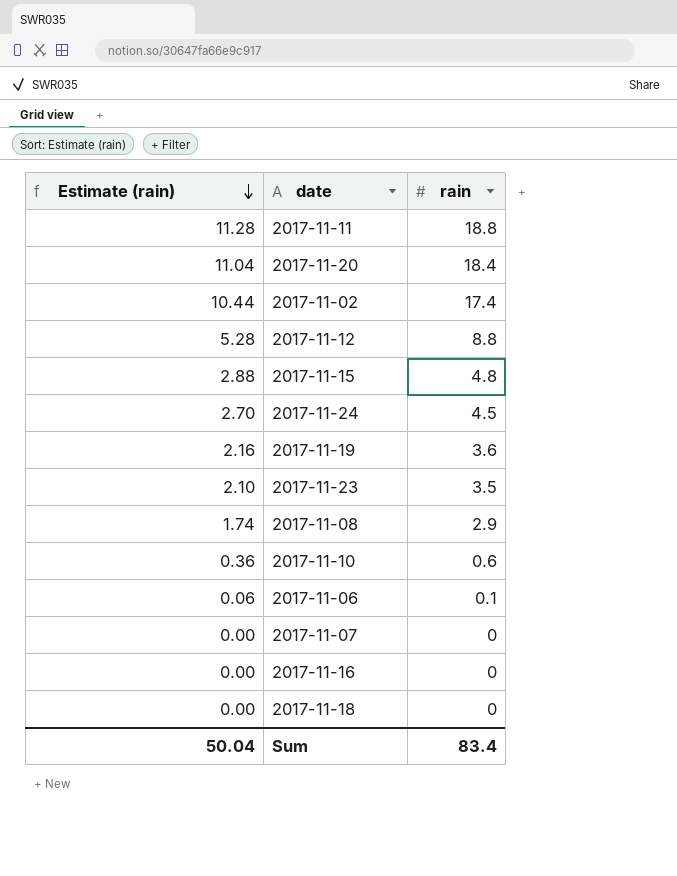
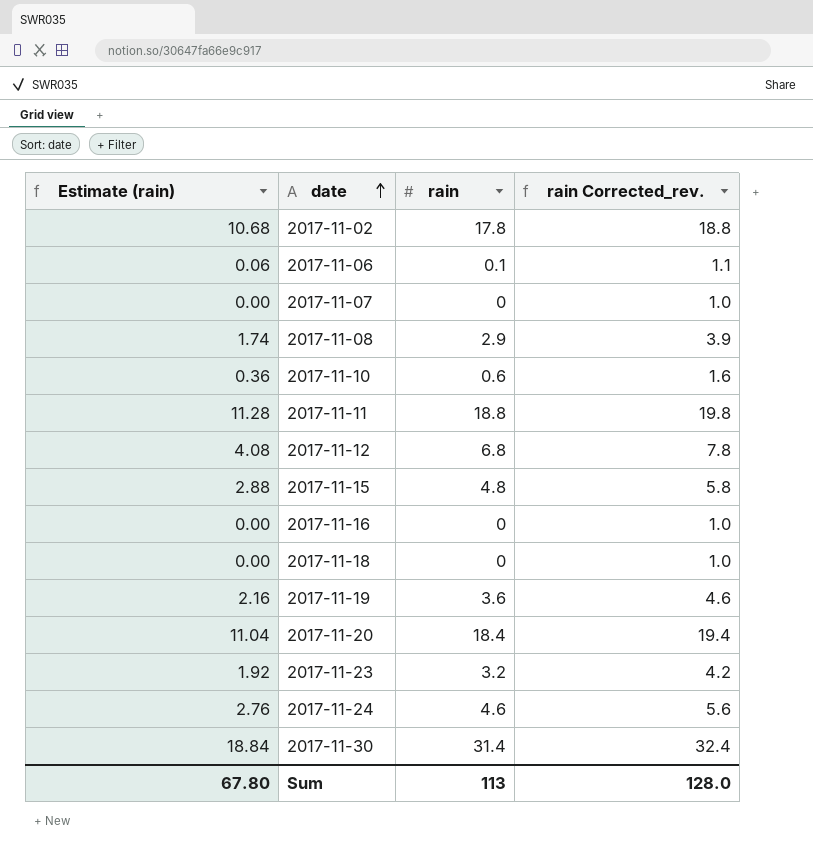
row order: Estimate (rain) descending -> date ascending
column rain Corrected_rev. | formula: none -> [rain] + 1
2017-11-02 | Estimate (rain): 10.44 -> 10.68
2017-11-02 | rain: 17.4 -> 17.8
2017-11-12 | Estimate (rain): 5.28 -> 4.08
2017-11-12 | rain: 8.8 -> 6.8
2017-11-23 | Estimate (rain): 2.10 -> 1.92
2017-11-23 | rain: 3.5 -> 3.2
2017-11-24 | Estimate (rain): 2.70 -> 2.76
2017-11-24 | rain: 4.5 -> 4.6
row 2017-11-30: none -> 18.84 | 31.4 | 32.4
Sum | Estimate (rain): 50.04 -> 67.80
Sum | rain: 83.4 -> 113

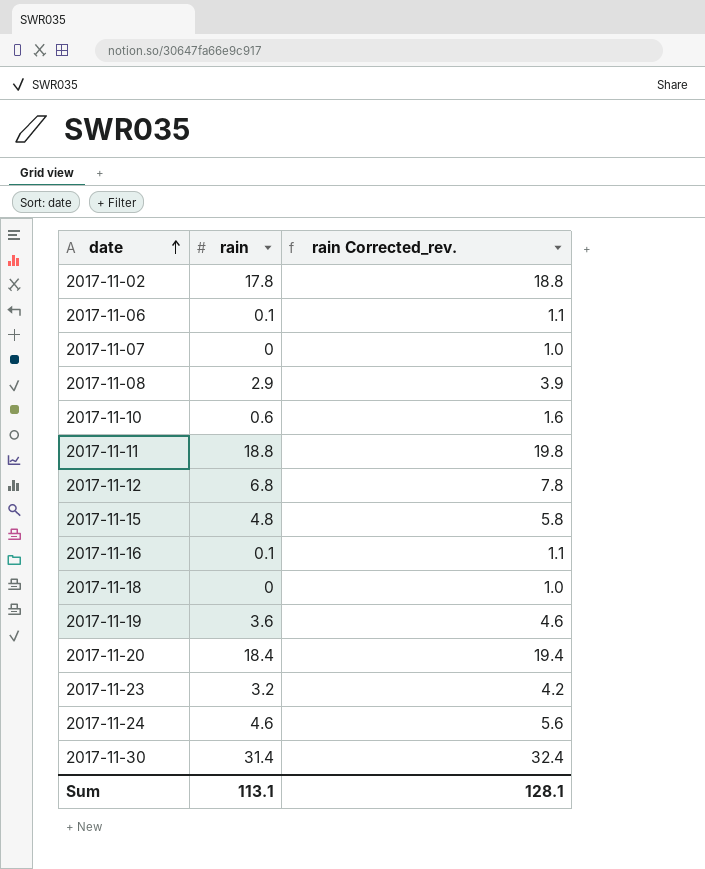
column Estimate (rain) | formula: [rain] * 0.6 -> none
2017-11-16 | rain: 0 -> 0.1
2017-11-16 | rain Corrected_rev.: 1.0 -> 1.1
Sum | rain: 113 -> 113.1
Sum | rain Corrected_rev.: 128.0 -> 128.1

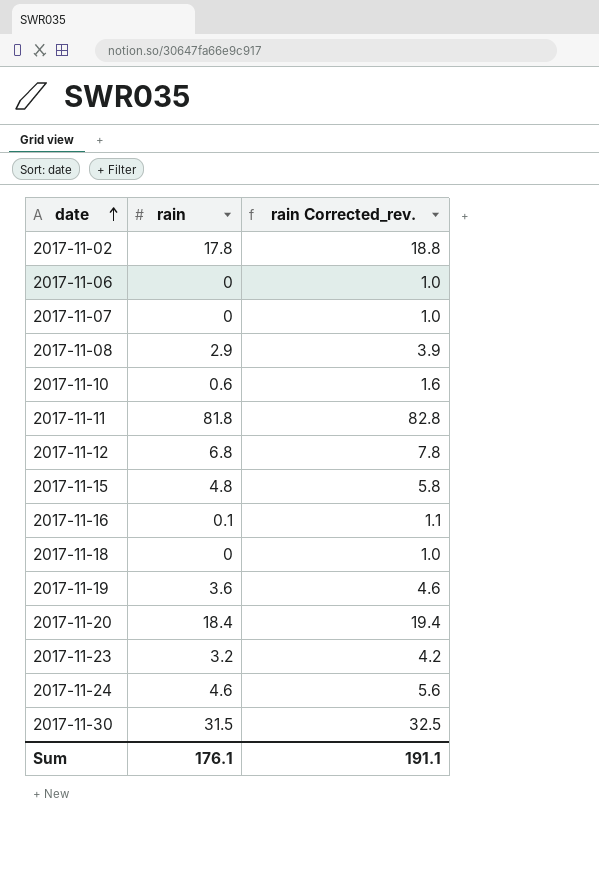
2017-11-06 | rain: 0.1 -> 0
2017-11-06 | rain Corrected_rev.: 1.1 -> 1.0
2017-11-11 | rain: 18.8 -> 81.8
2017-11-11 | rain Corrected_rev.: 19.8 -> 82.8
2017-11-30 | rain: 31.4 -> 31.5
2017-11-30 | rain Corrected_rev.: 32.4 -> 32.5
Sum | rain: 113.1 -> 176.1
Sum | rain Corrected_rev.: 128.1 -> 191.1

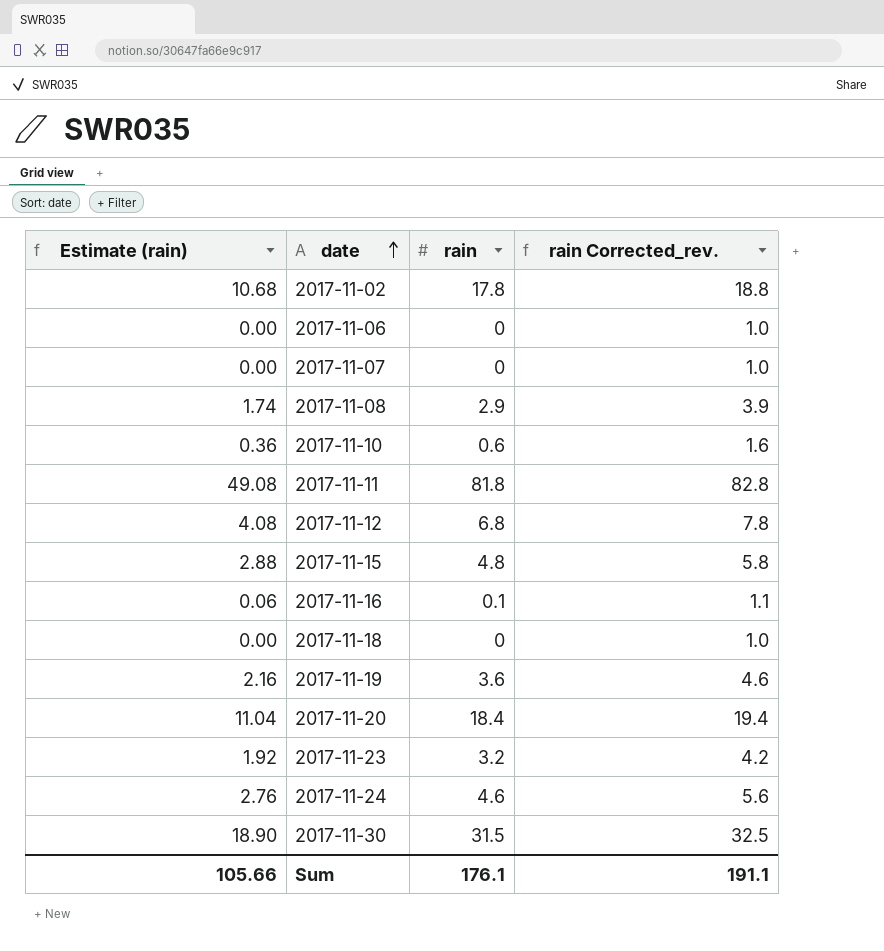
column Estimate (rain) | formula: none -> [rain] * 0.6

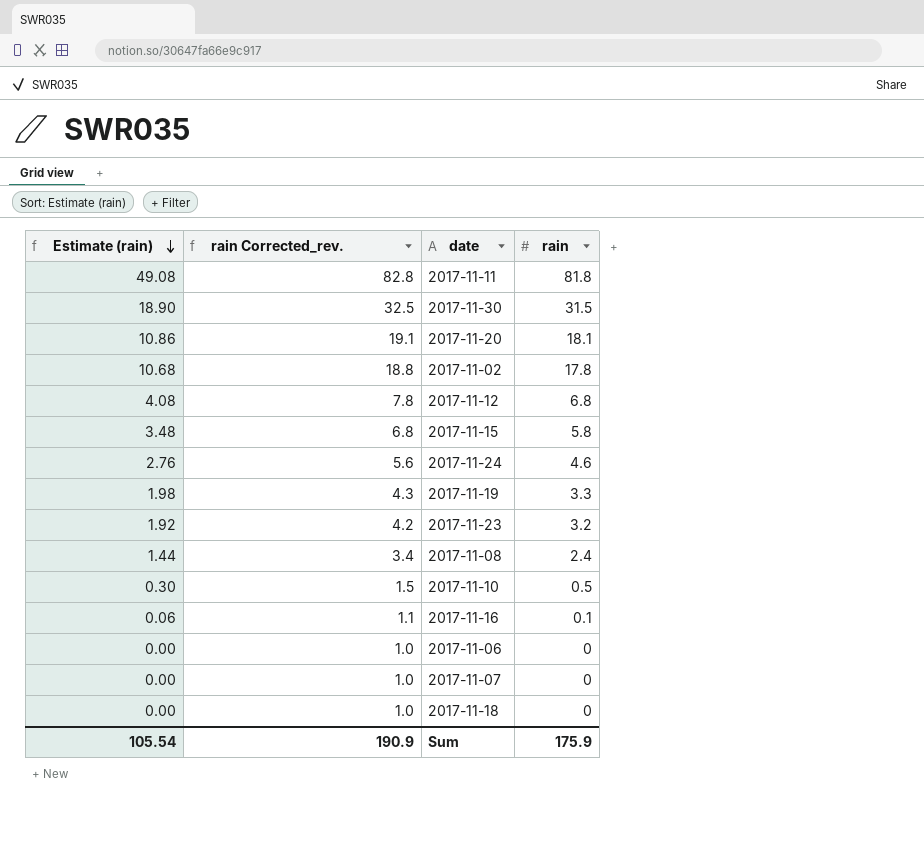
row order: date ascending -> Estimate (rain) descending
column rain Corrected_rev. | position: 4 -> 2
2017-11-20 | Estimate (rain): 11.04 -> 10.86
2017-11-20 | rain Corrected_rev.: 19.4 -> 19.1
2017-11-20 | rain: 18.4 -> 18.1
2017-11-15 | Estimate (rain): 2.88 -> 3.48
2017-11-15 | rain Corrected_rev.: 5.8 -> 6.8
2017-11-15 | rain: 4.8 -> 5.8
2017-11-19 | Estimate (rain): 2.16 -> 1.98
2017-11-19 | rain Corrected_rev.: 4.6 -> 4.3
2017-11-19 | rain: 3.6 -> 3.3
2017-11-08 | Estimate (rain): 1.74 -> 1.44
2017-11-08 | rain Corrected_rev.: 3.9 -> 3.4
2017-11-08 | rain: 2.9 -> 2.4
2017-11-10 | Estimate (rain): 0.36 -> 0.30
2017-11-10 | rain Corrected_rev.: 1.6 -> 1.5
2017-11-10 | rain: 0.6 -> 0.5
Sum | Estimate (rain): 105.66 -> 105.54
Sum | rain Corrected_rev.: 191.1 -> 190.9
Sum | rain: 176.1 -> 175.9

